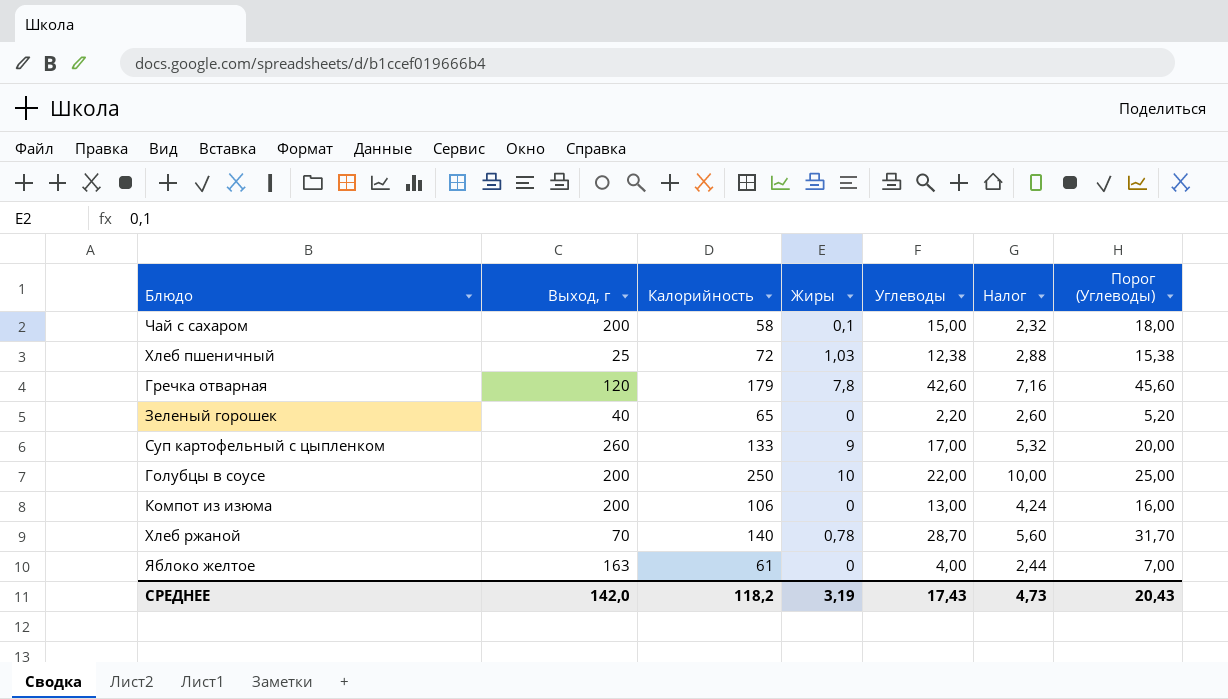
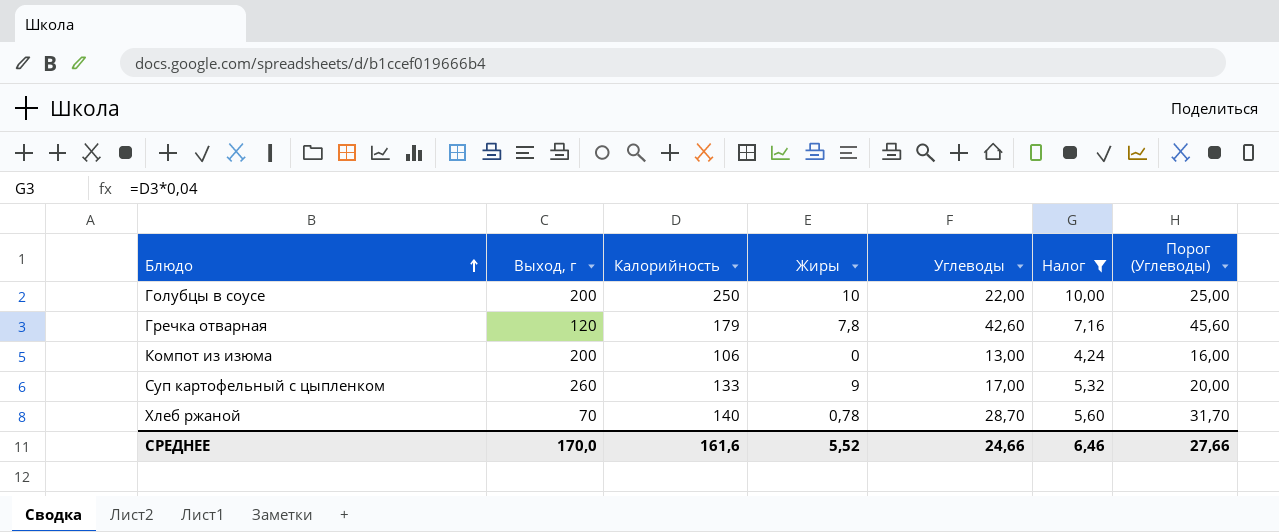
filter: none -> Налог >= 4,24
row order: none -> Блюдо ascending
СРЕДНЕЕ | Выход, г: 142,0 -> 170,0
СРЕДНЕЕ | Калорийность: 118,2 -> 161,6
СРЕДНЕЕ | Жиры: 3,19 -> 5,52
СРЕДНЕЕ | Углеводы: 17,43 -> 24,66
СРЕДНЕЕ | Налог: 4,73 -> 6,46
СРЕДНЕЕ | Порог (Углеводы): 20,43 -> 27,66

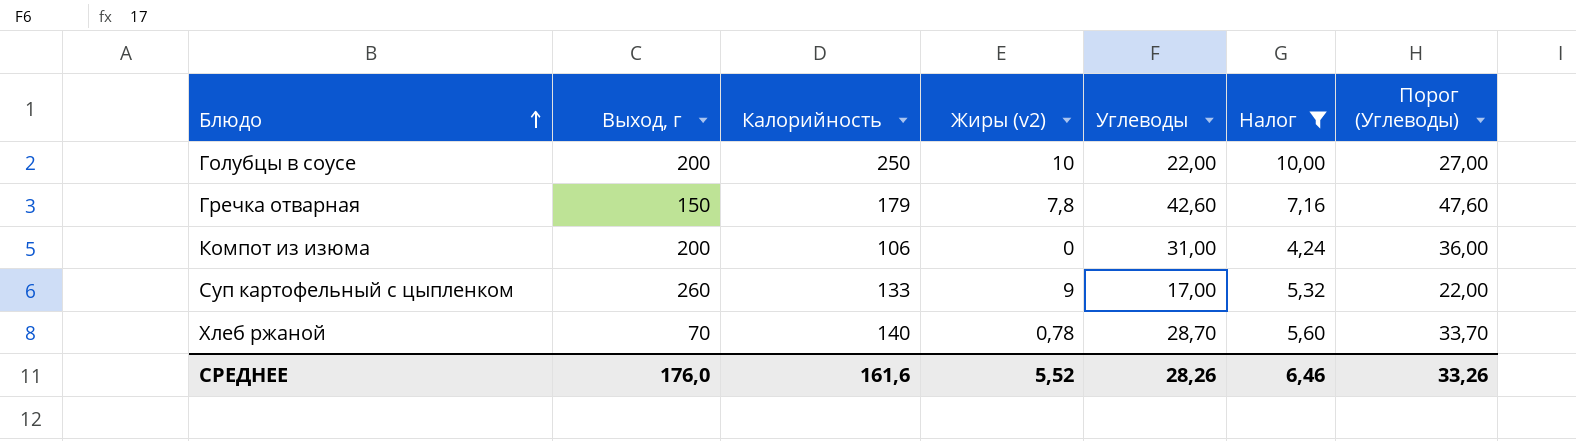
column name: Жиры -> Жиры (v2)
column Порог (Углеводы) | formula: [Углеводы] + 3 -> [Углеводы] + 5
Гречка отварная | Выход, г: 120 -> 150
Компот из изюма | Углеводы: 13,00 -> 31,00
СРЕДНЕЕ | Выход, г: 170,0 -> 176,0
СРЕДНЕЕ | Углеводы: 24,66 -> 28,26
СРЕДНЕЕ | Порог (Углеводы): 27,66 -> 33,26

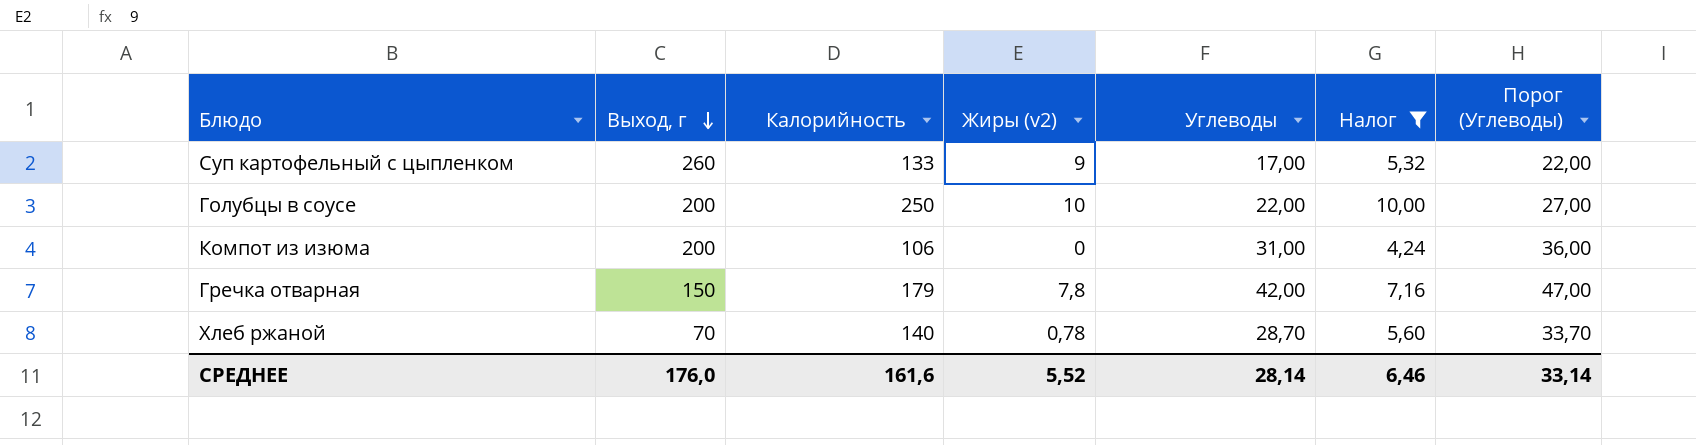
row order: Блюдо ascending -> Выход, г descending
Гречка отварная | Углеводы: 42,60 -> 42,00
Гречка отварная | Порог (Углеводы): 47,60 -> 47,00
СРЕДНЕЕ | Углеводы: 28,26 -> 28,14
СРЕДНЕЕ | Порог (Углеводы): 33,26 -> 33,14

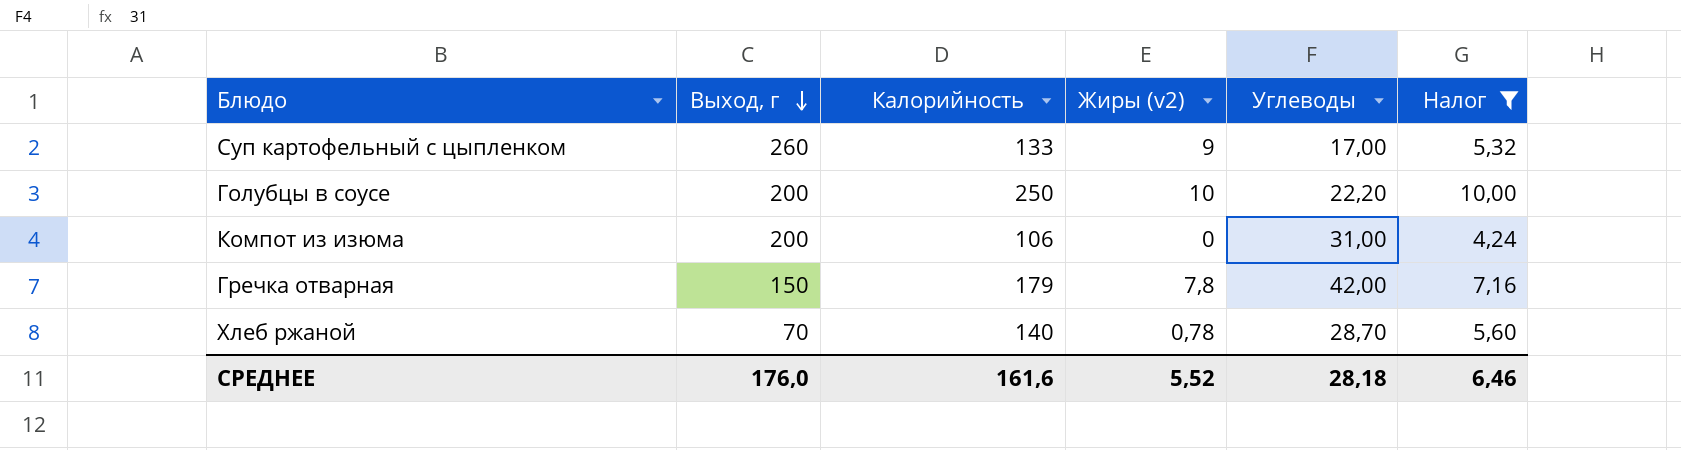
column Порог (Углеводы) | formula: [Углеводы] + 5 -> none
Голубцы в соусе | Углеводы: 22,00 -> 22,20
СРЕДНЕЕ | Углеводы: 28,14 -> 28,18

